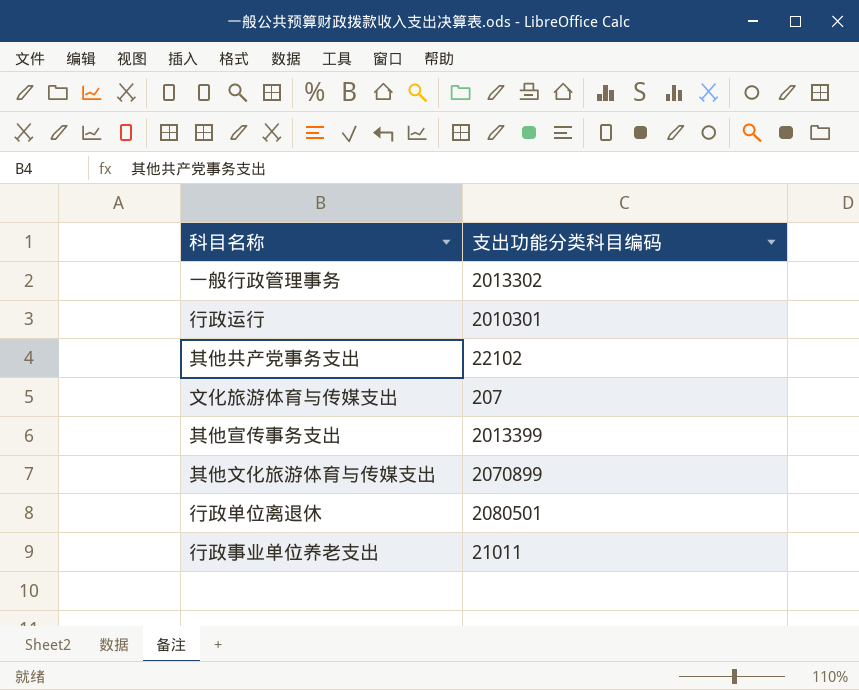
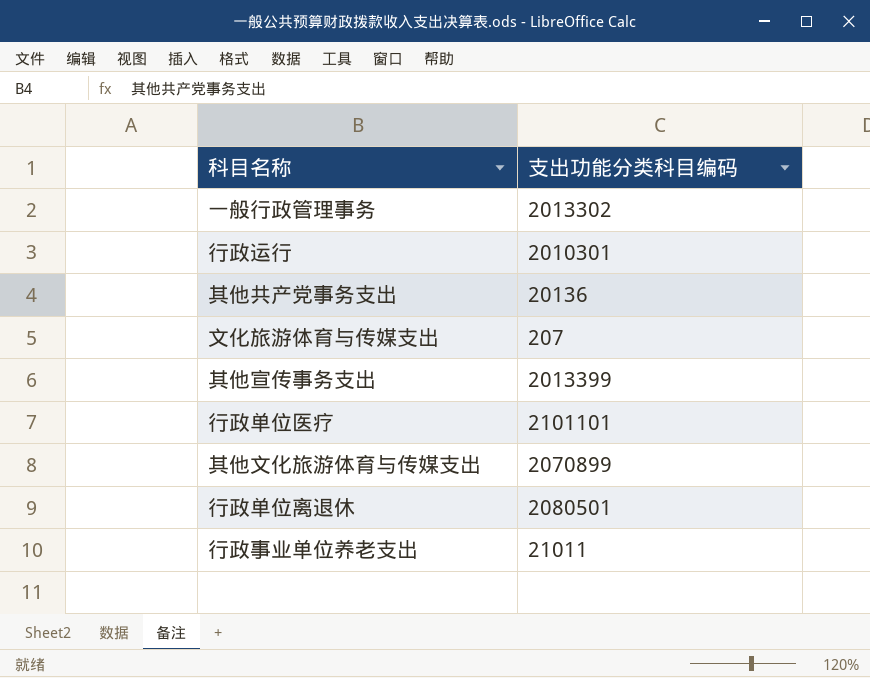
其他共产党事务支出 | 支出功能分类科目编码: 22102 -> 20136
row 行政单位医疗: none -> 2101101

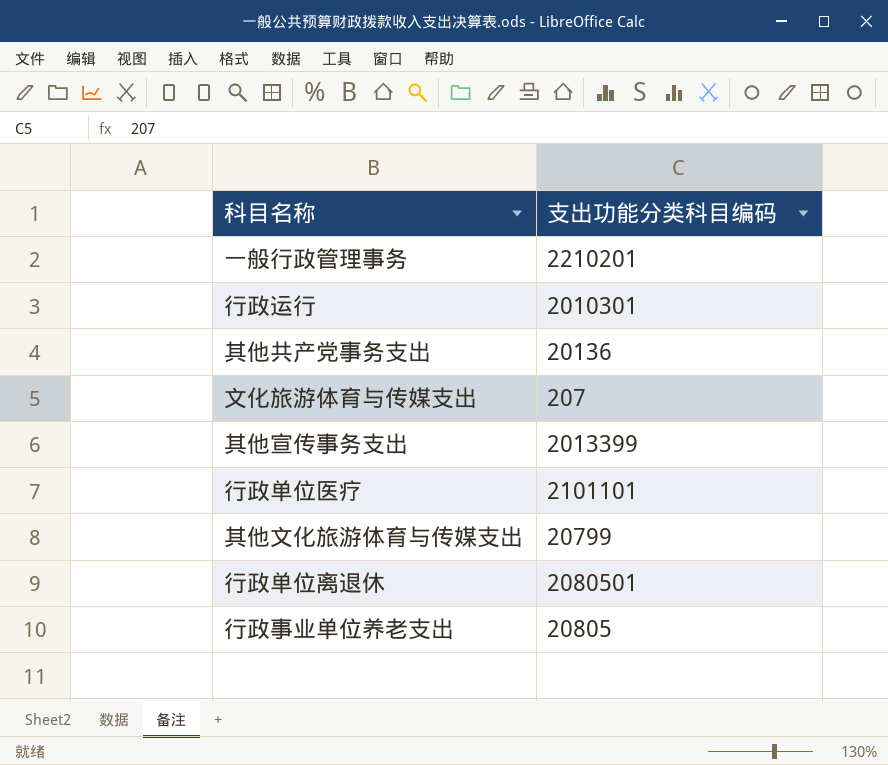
一般行政管理事务 | 支出功能分类科目编码: 2013302 -> 2210201
其他文化旅游体育与传媒支出 | 支出功能分类科目编码: 2070899 -> 20799
行政事业单位养老支出 | 支出功能分类科目编码: 21011 -> 20805

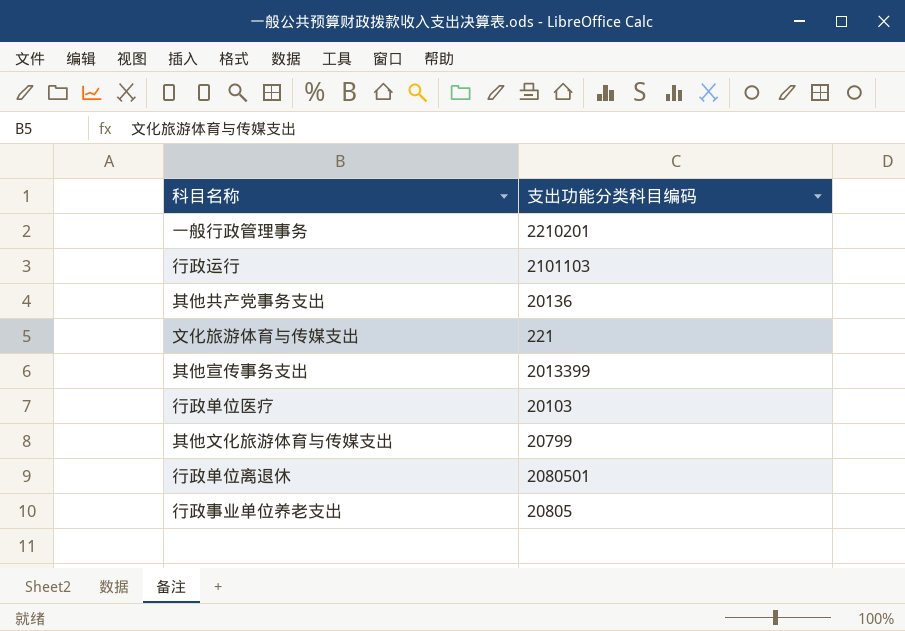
行政运行 | 支出功能分类科目编码: 2010301 -> 2101103
文化旅游体育与传媒支出 | 支出功能分类科目编码: 207 -> 221
行政单位医疗 | 支出功能分类科目编码: 2101101 -> 20103

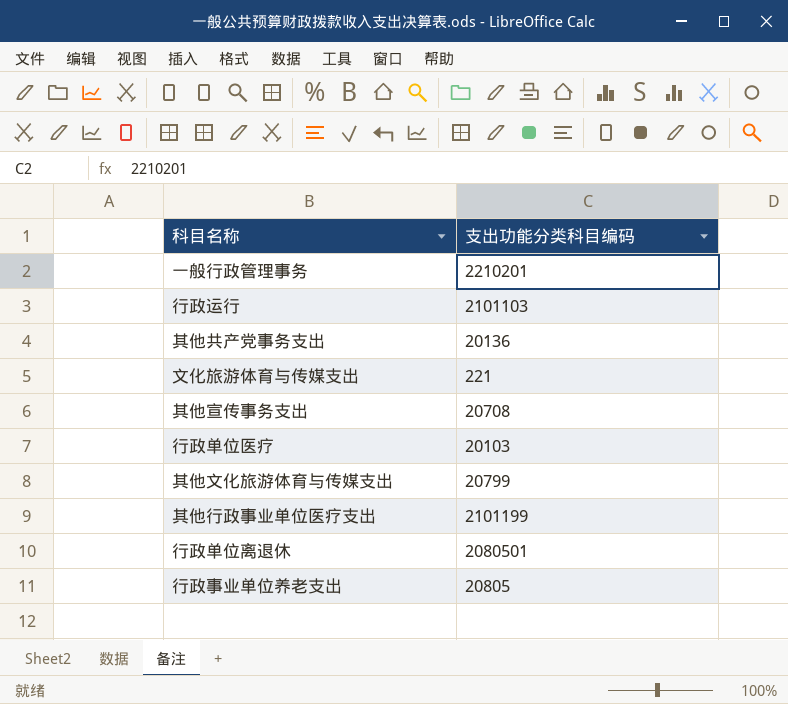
其他宣传事务支出 | 支出功能分类科目编码: 2013399 -> 20708
row 其他行政事业单位医疗支出: none -> 2101199

